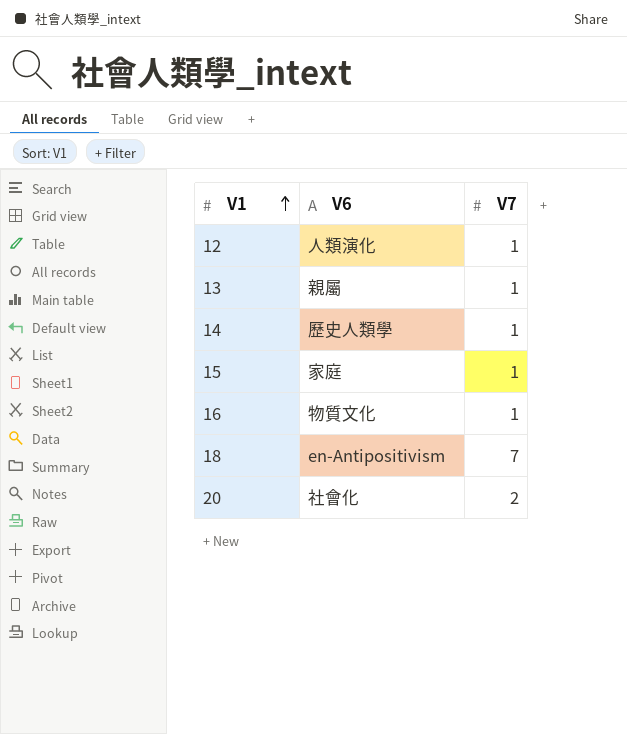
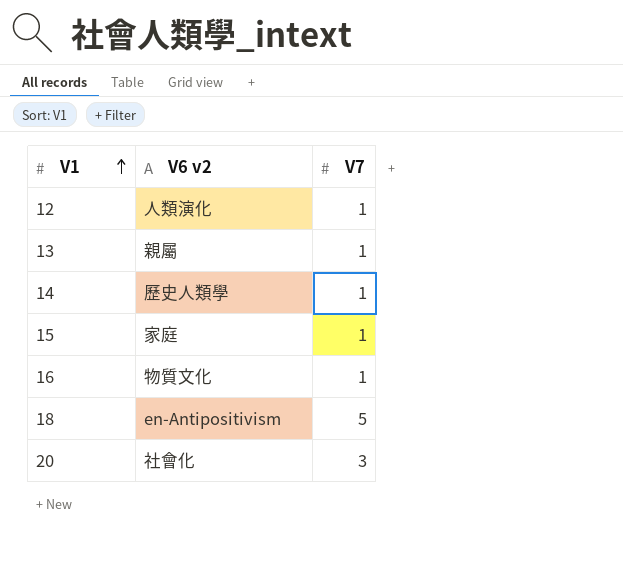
column name: V6 -> V6 v2
18 | V7: 7 -> 5
20 | V7: 2 -> 3

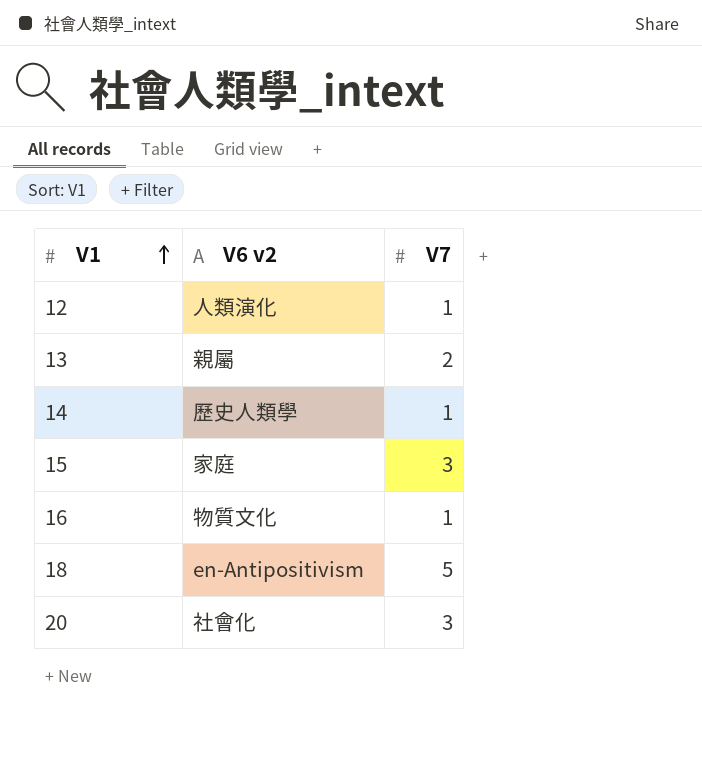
13 | V7: 1 -> 2
15 | V7: 1 -> 3

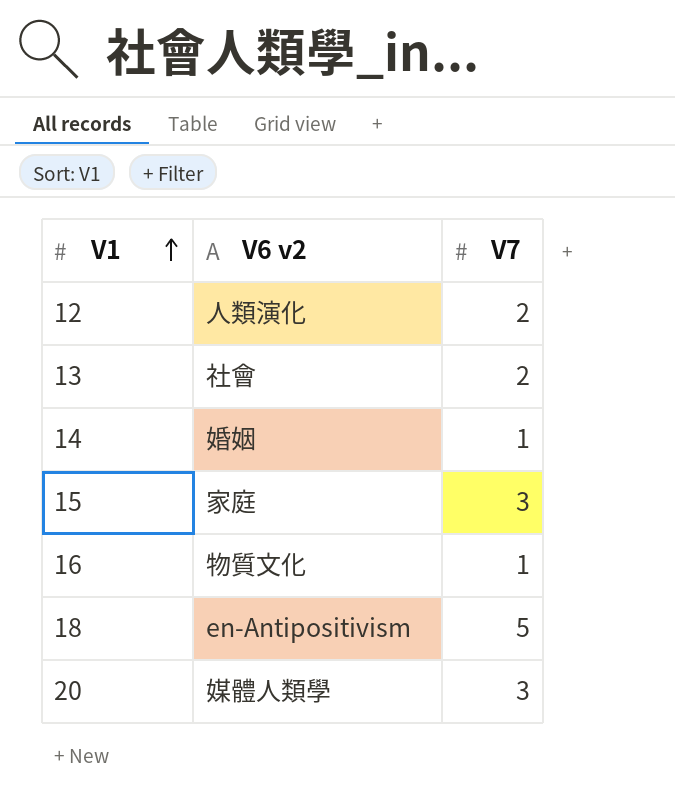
12 | V7: 1 -> 2
13 | V6 v2: 親屬 -> 社會
14 | V6 v2: 歷史人類學 -> 婚姻
20 | V6 v2: 社會化 -> 媒體人類學

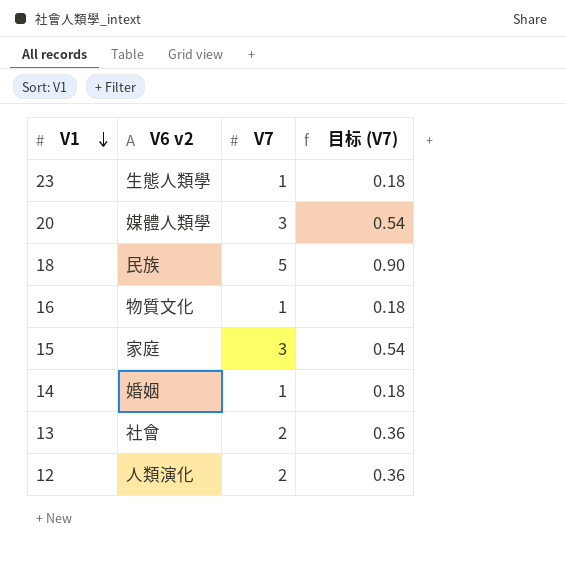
row order: V1 ascending -> V1 descending
column 目标 (V7) | formula: none -> [V7] * 0.18
row 23: none -> 生態人類學 | 1 | 0.18
18 | V6 v2: en-Antipositivism -> 民族

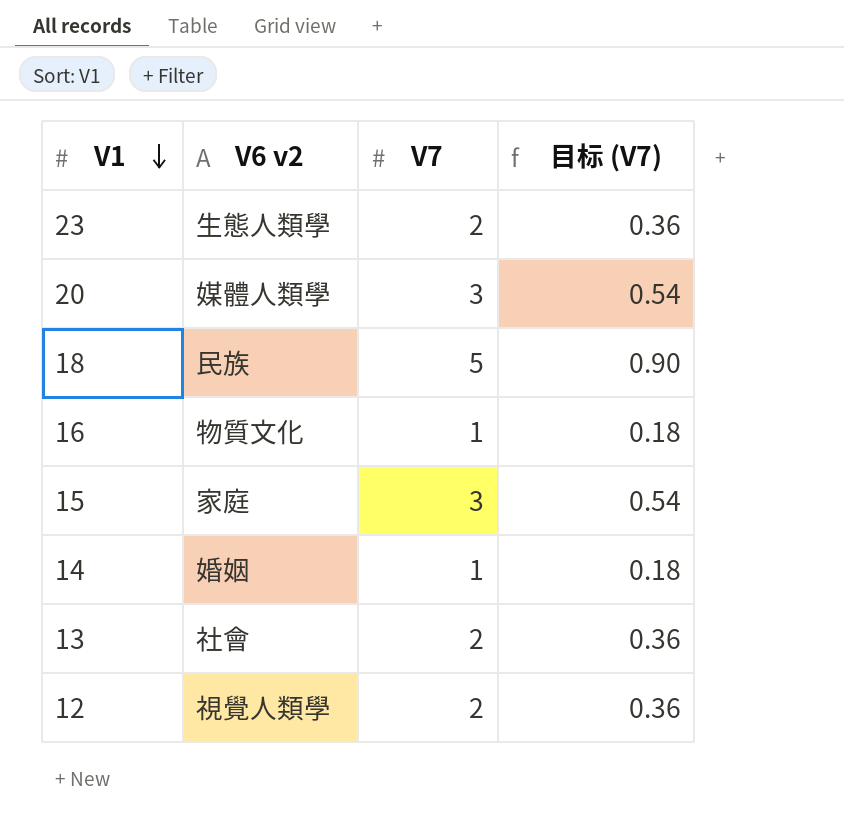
23 | V7: 1 -> 2
23 | 目标 (V7): 0.18 -> 0.36
12 | V6 v2: 人類演化 -> 視覺人類學

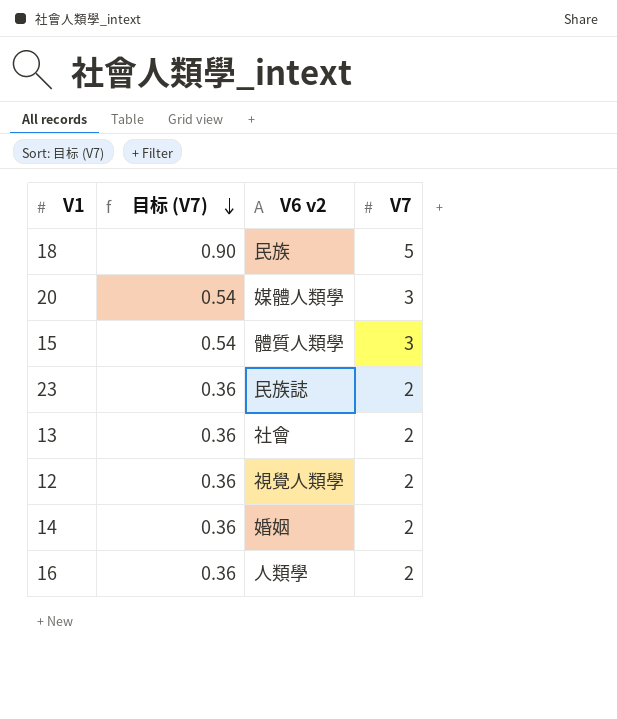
row order: V1 descending -> 目标 (V7) descending
column 目标 (V7) | position: 4 -> 2
15 | V6 v2: 家庭 -> 體質人類學
23 | V6 v2: 生態人類學 -> 民族誌
14 | 目标 (V7): 0.18 -> 0.36
14 | V7: 1 -> 2
16 | 目标 (V7): 0.18 -> 0.36
16 | V6 v2: 物質文化 -> 人類學
16 | V7: 1 -> 2

